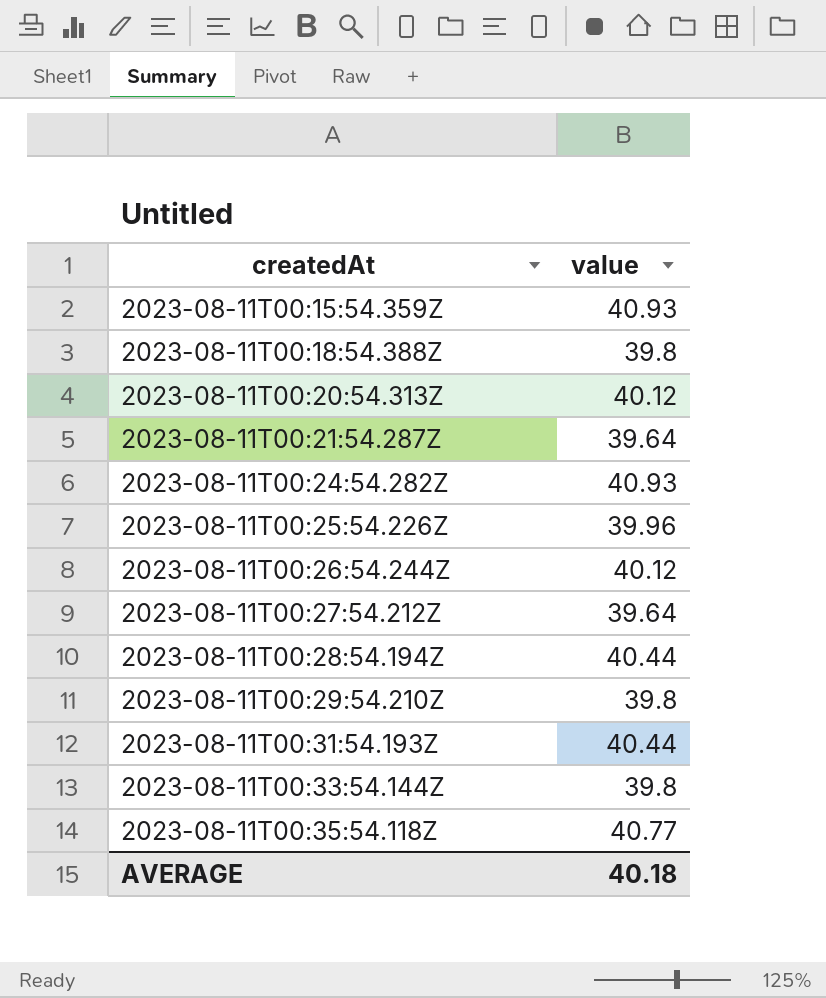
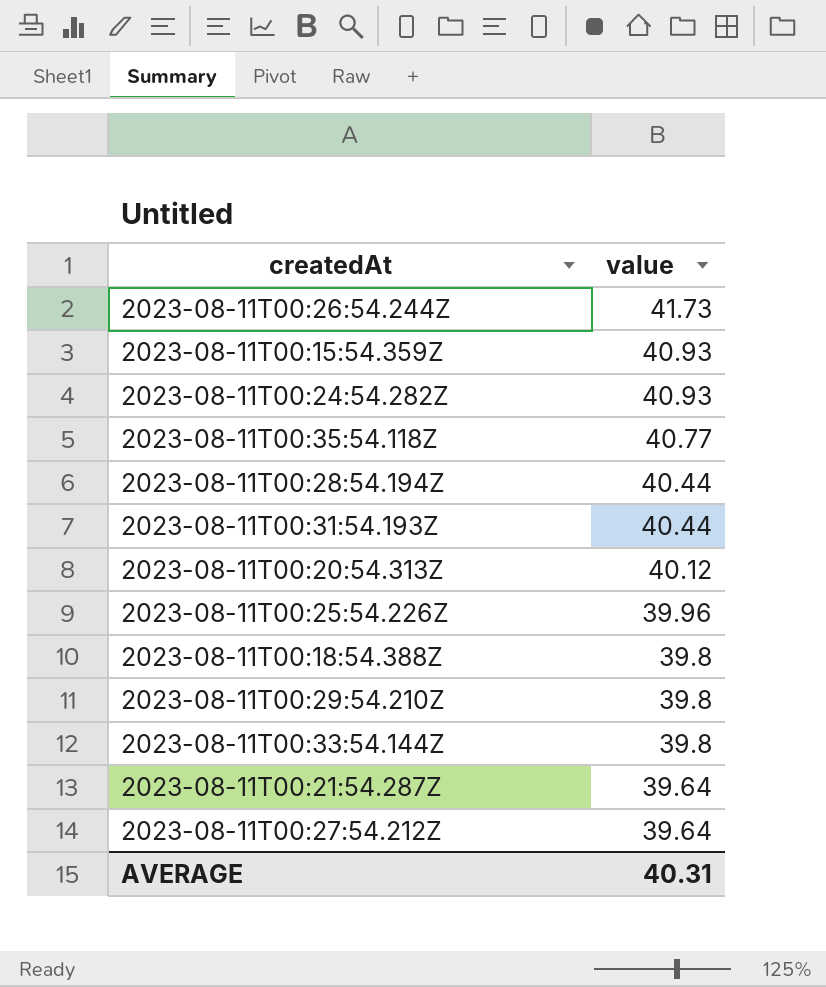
row order: createdAt ascending -> value descending
2023-08-11T00:26:54.244Z | value: 40.12 -> 41.73
AVERAGE | value: 40.18 -> 40.31

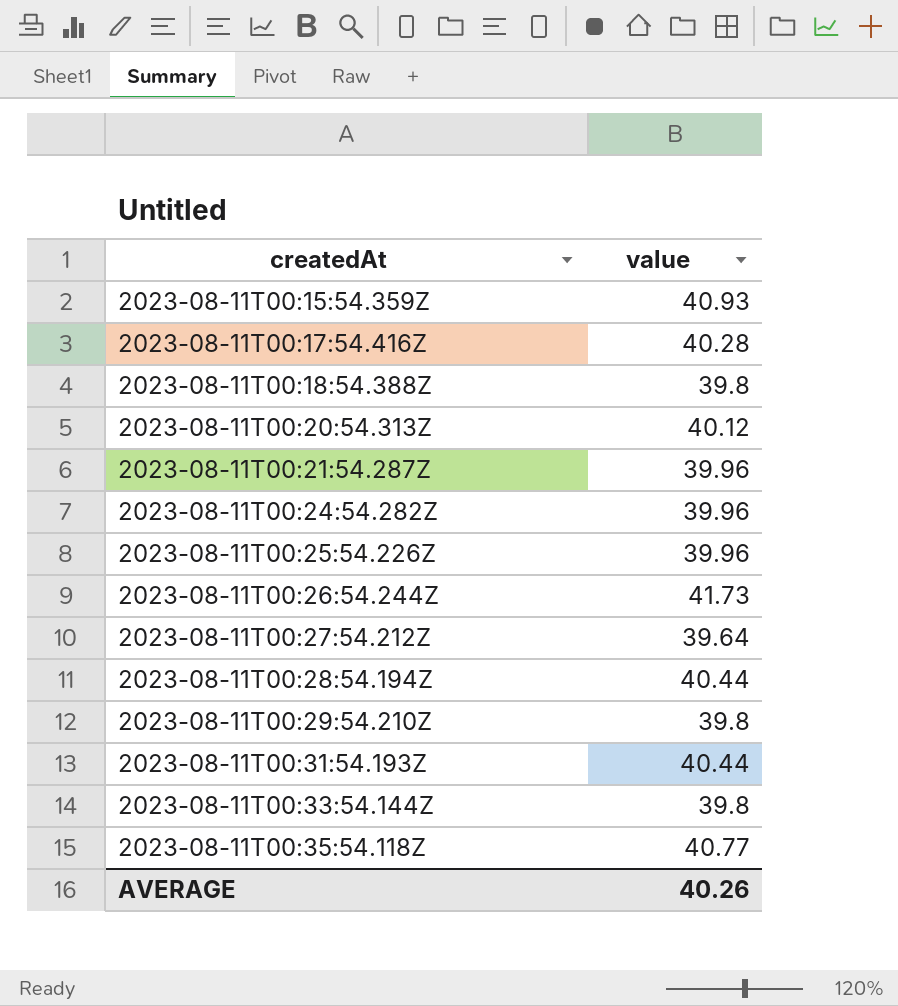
row order: value descending -> createdAt ascending
row 2023-08-11T00:17:54.416Z: none -> 40.28
2023-08-11T00:21:54.287Z | value: 39.64 -> 39.96
2023-08-11T00:24:54.282Z | value: 40.93 -> 39.96
AVERAGE | value: 40.31 -> 40.26

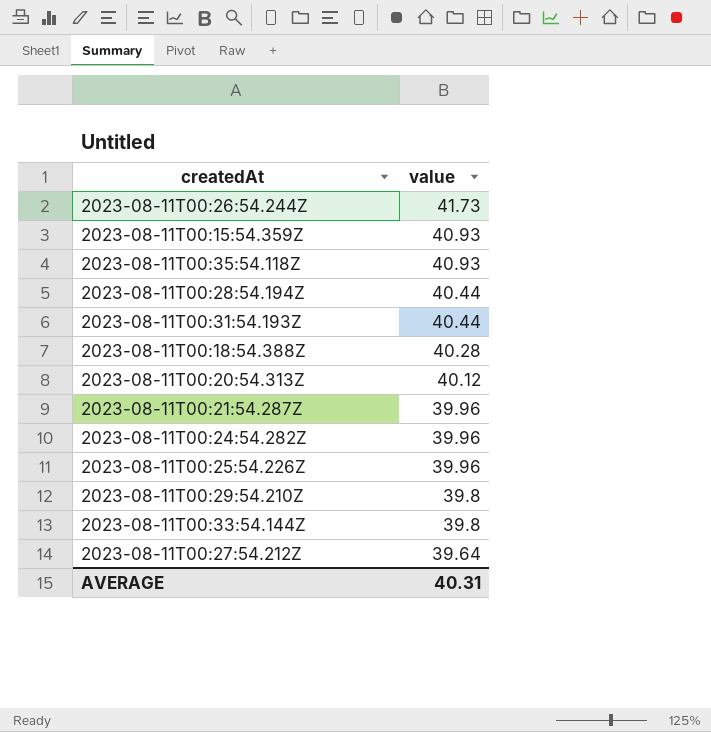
row order: createdAt ascending -> value descending
row 2023-08-11T00:17:54.416Z: 40.28 -> none
2023-08-11T00:35:54.118Z | value: 40.77 -> 40.93
2023-08-11T00:18:54.388Z | value: 39.8 -> 40.28
AVERAGE | value: 40.26 -> 40.31

